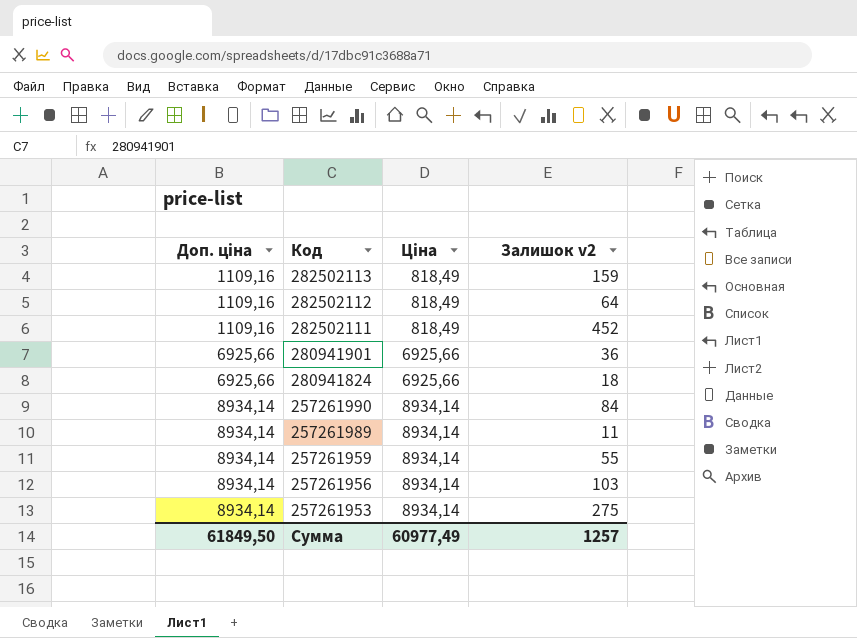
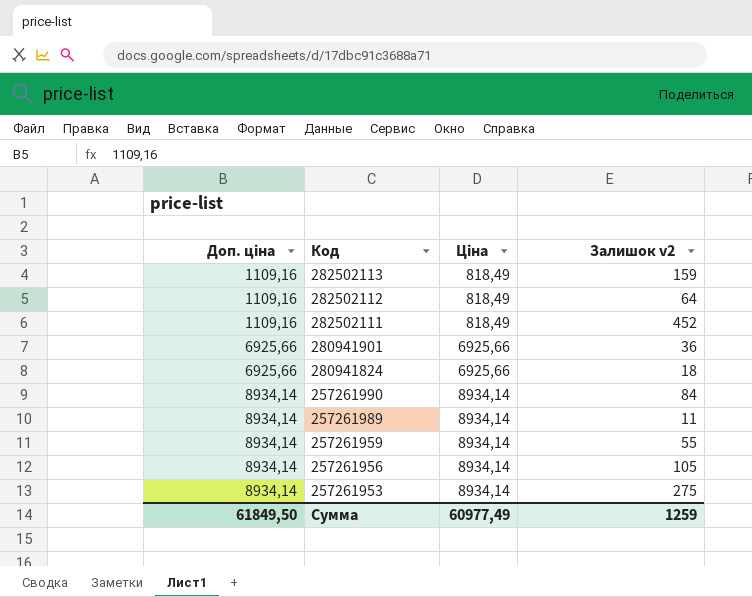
257261956 | Залишок v2: 103 -> 105
Сумма | Залишок v2: 1257 -> 1259

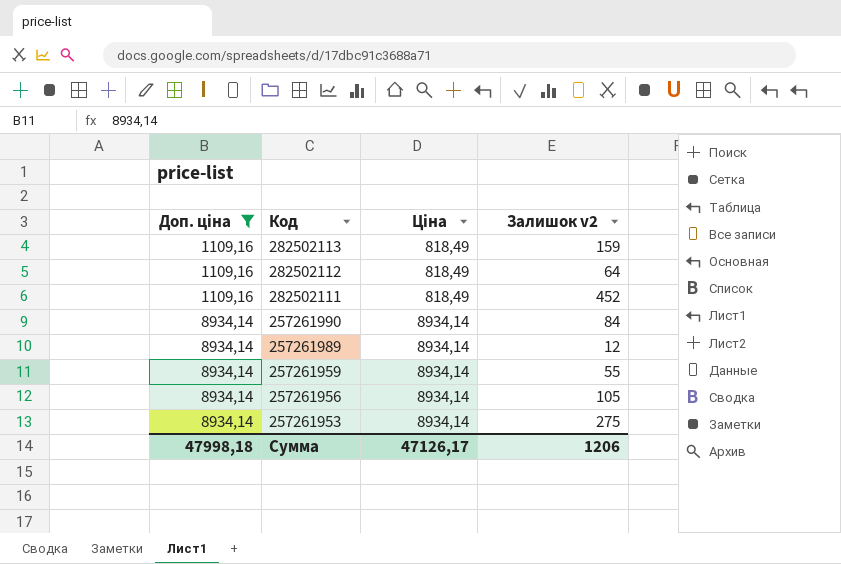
filter: none -> Доп. ціна != 6925,66
257261989 | Залишок v2: 11 -> 12
Сумма | Доп. ціна: 61849,50 -> 47998,18
Сумма | Ціна: 60977,49 -> 47126,17
Сумма | Залишок v2: 1259 -> 1206

